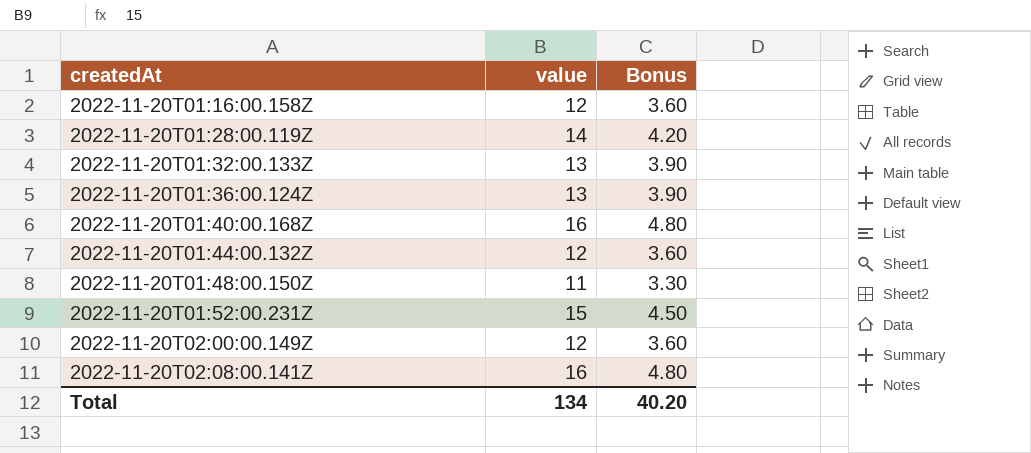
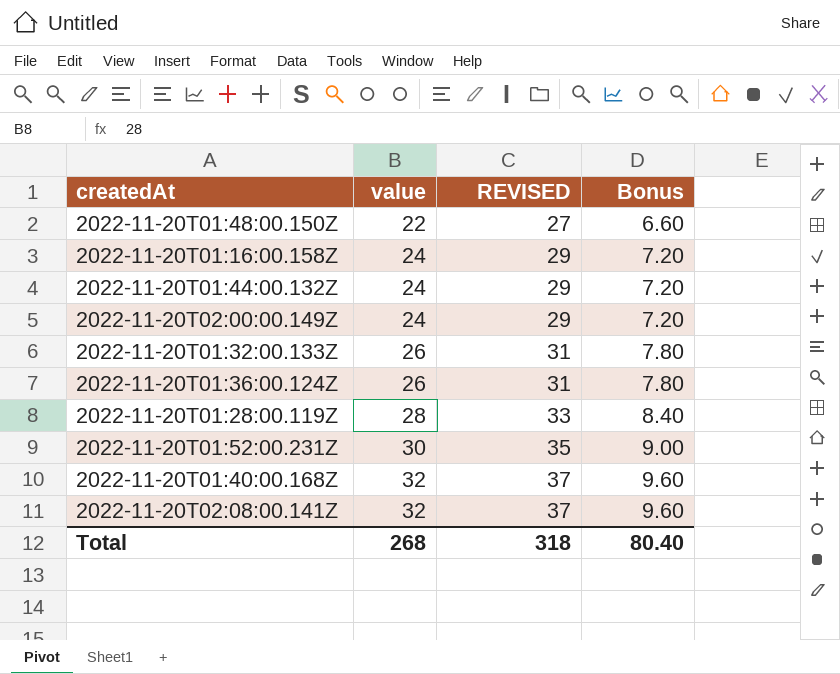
row order: createdAt ascending -> value ascending
column REVISED | formula: none -> [value] + 5
2022-11-20T01:48:00.150Z | value: 11 -> 22
2022-11-20T01:48:00.150Z | Bonus: 3.30 -> 6.60
2022-11-20T01:16:00.158Z | value: 12 -> 24
2022-11-20T01:16:00.158Z | Bonus: 3.60 -> 7.20
2022-11-20T01:44:00.132Z | value: 12 -> 24
2022-11-20T01:44:00.132Z | Bonus: 3.60 -> 7.20
2022-11-20T02:00:00.149Z | value: 12 -> 24
2022-11-20T02:00:00.149Z | Bonus: 3.60 -> 7.20
2022-11-20T01:32:00.133Z | value: 13 -> 26
2022-11-20T01:32:00.133Z | Bonus: 3.90 -> 7.80
2022-11-20T01:36:00.124Z | value: 13 -> 26
2022-11-20T01:36:00.124Z | Bonus: 3.90 -> 7.80
2022-11-20T01:28:00.119Z | value: 14 -> 28
2022-11-20T01:28:00.119Z | Bonus: 4.20 -> 8.40
2022-11-20T01:52:00.231Z | value: 15 -> 30
2022-11-20T01:52:00.231Z | Bonus: 4.50 -> 9.00
2022-11-20T01:40:00.168Z | value: 16 -> 32
2022-11-20T01:40:00.168Z | Bonus: 4.80 -> 9.60
2022-11-20T02:08:00.141Z | value: 16 -> 32
2022-11-20T02:08:00.141Z | Bonus: 4.80 -> 9.60
Total | value: 134 -> 268
Total | Bonus: 40.20 -> 80.40

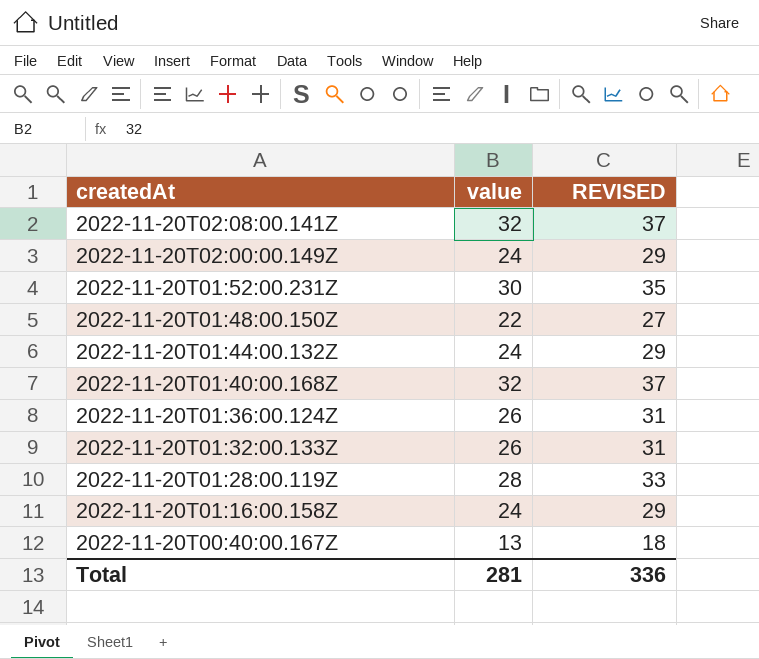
row order: value ascending -> createdAt descending
column Bonus | formula: [value] * 0.3 -> none
row 2022-11-20T00:40:00.167Z: none -> 13 | 18
Total | value: 268 -> 281
Total | REVISED: 318 -> 336

